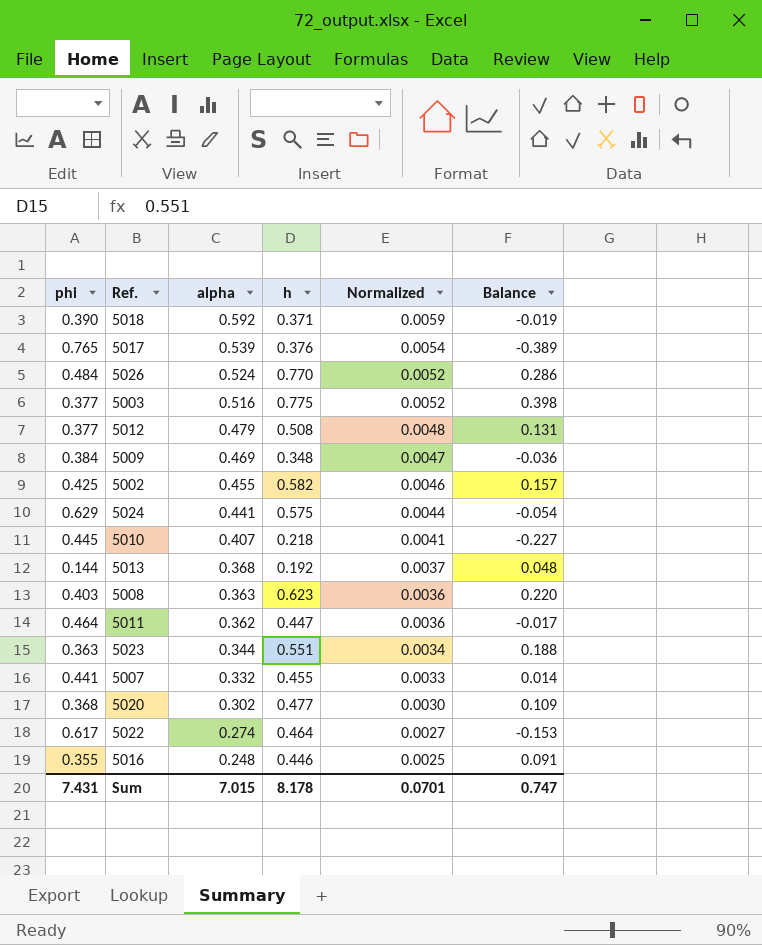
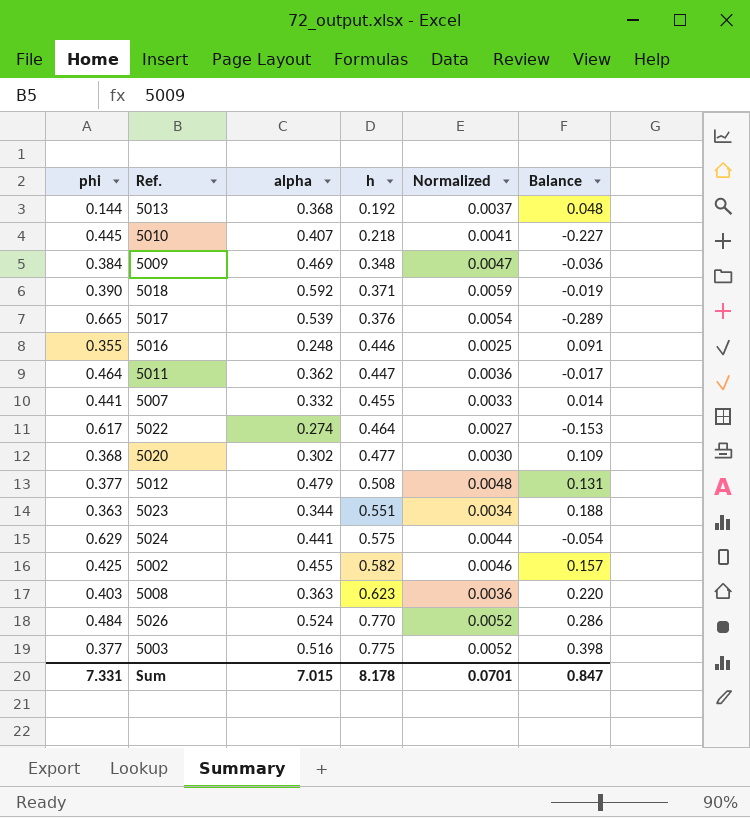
row order: alpha descending -> h ascending
5017 | phi: 0.765 -> 0.665
5017 | Balance: -0.389 -> -0.289
Sum | phi: 7.431 -> 7.331
Sum | Balance: 0.747 -> 0.847

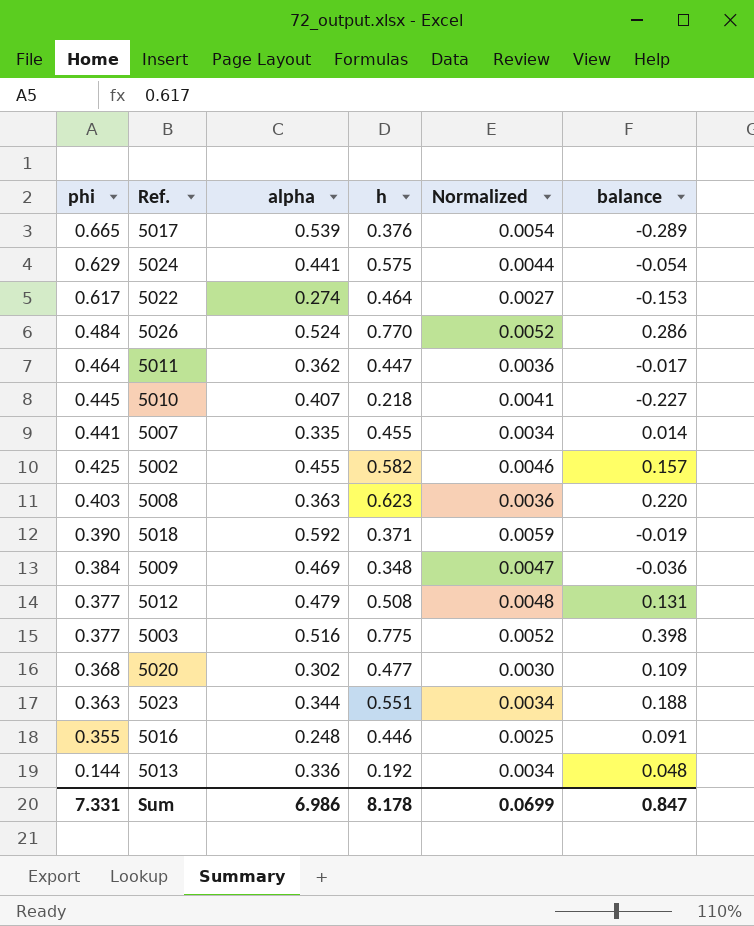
row order: h ascending -> phi descending
column name: Balance -> balance
5007 | alpha: 0.332 -> 0.335
5007 | Normalized: 0.0033 -> 0.0034
5013 | alpha: 0.368 -> 0.336
5013 | Normalized: 0.0037 -> 0.0034
Sum | alpha: 7.015 -> 6.986
Sum | Normalized: 0.0701 -> 0.0699

